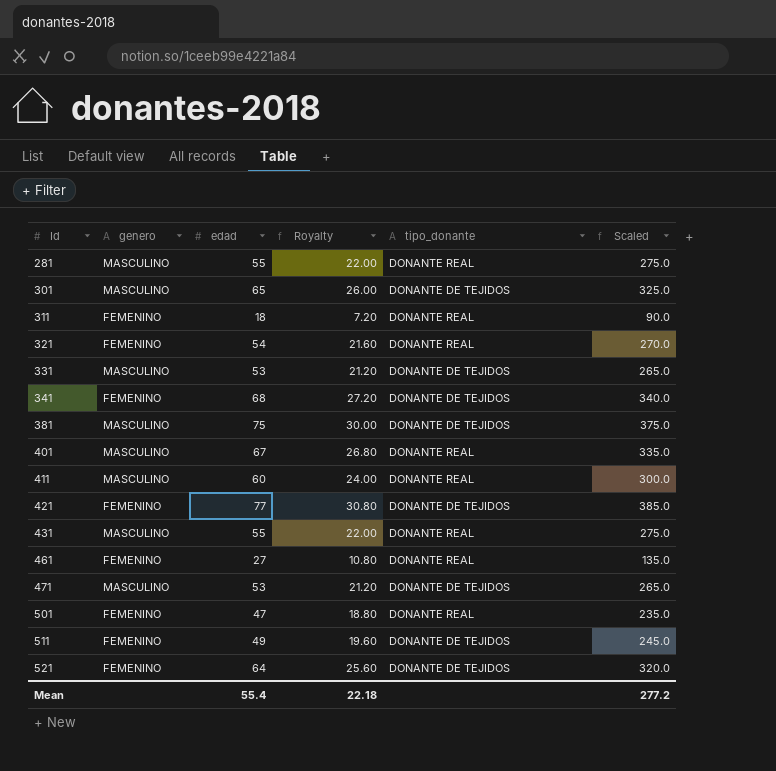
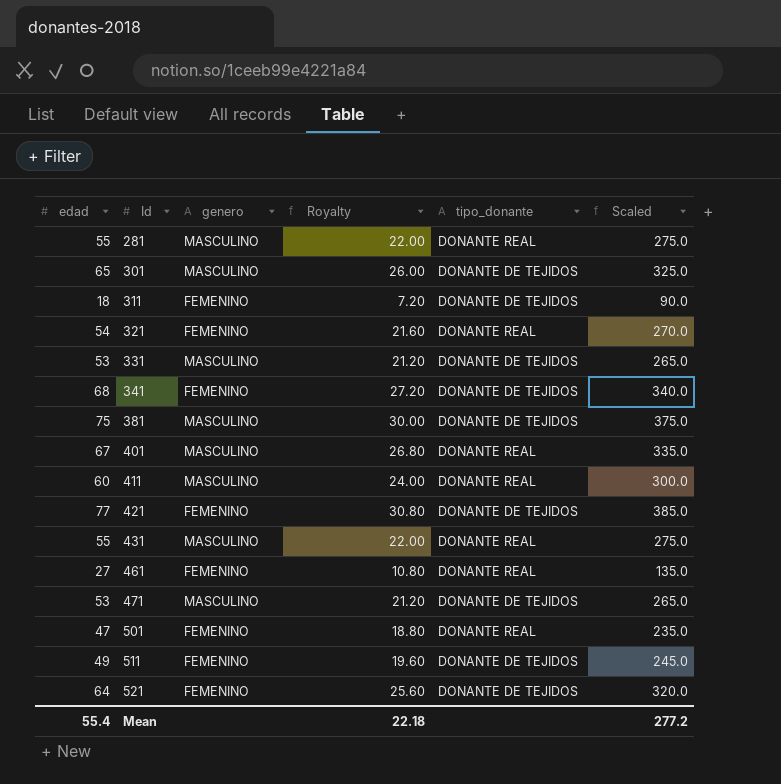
column edad | position: 3 -> 1
311 | tipo_donante: DONANTE REAL -> DONANTE DE TEJIDOS

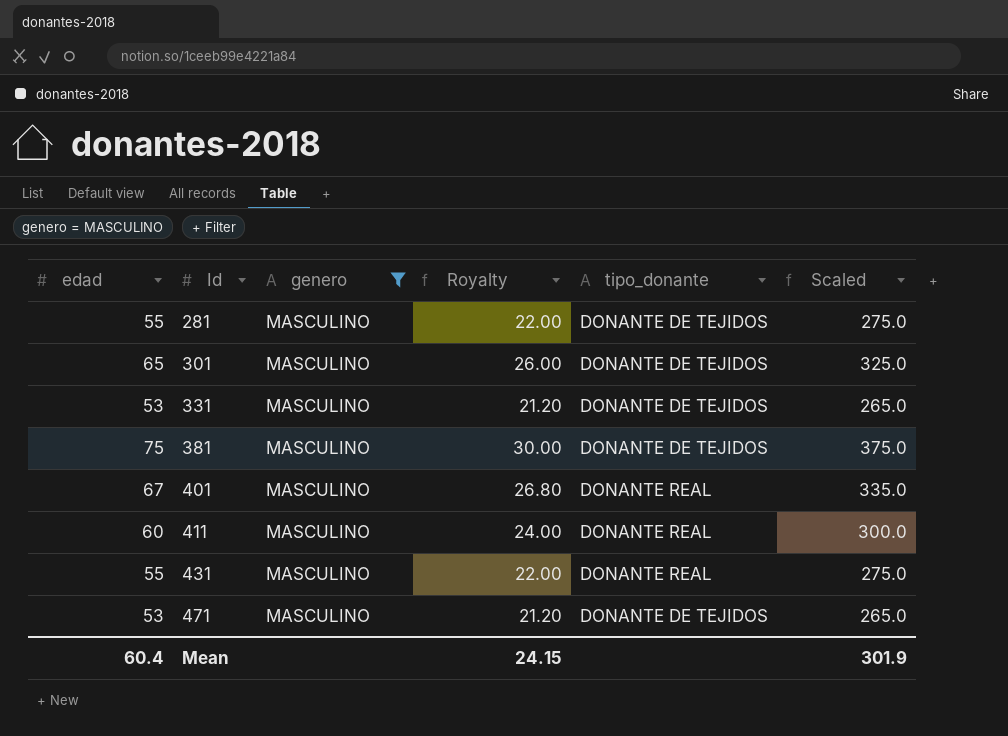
filter: none -> genero = MASCULINO
281 | tipo_donante: DONANTE REAL -> DONANTE DE TEJIDOS
Mean | edad: 55.4 -> 60.4
Mean | Royalty: 22.18 -> 24.15
Mean | Scaled: 277.2 -> 301.9

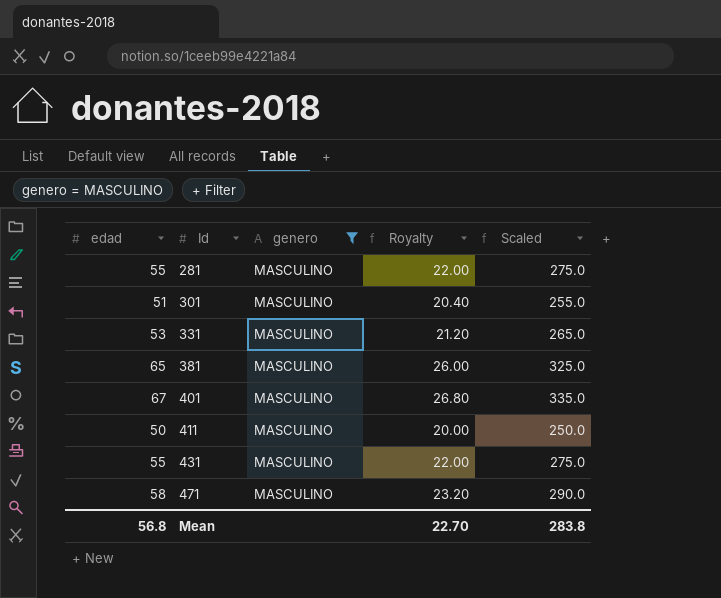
column tipo_donante | position: 5 -> none
301 | edad: 65 -> 51
301 | Royalty: 26.00 -> 20.40
301 | Scaled: 325.0 -> 255.0
381 | edad: 75 -> 65
381 | Royalty: 30.00 -> 26.00
381 | Scaled: 375.0 -> 325.0
411 | edad: 60 -> 50
411 | Royalty: 24.00 -> 20.00
411 | Scaled: 300.0 -> 250.0
471 | edad: 53 -> 58
471 | Royalty: 21.20 -> 23.20
471 | Scaled: 265.0 -> 290.0
Mean | edad: 60.4 -> 56.8
Mean | Royalty: 24.15 -> 22.70
Mean | Scaled: 301.9 -> 283.8

